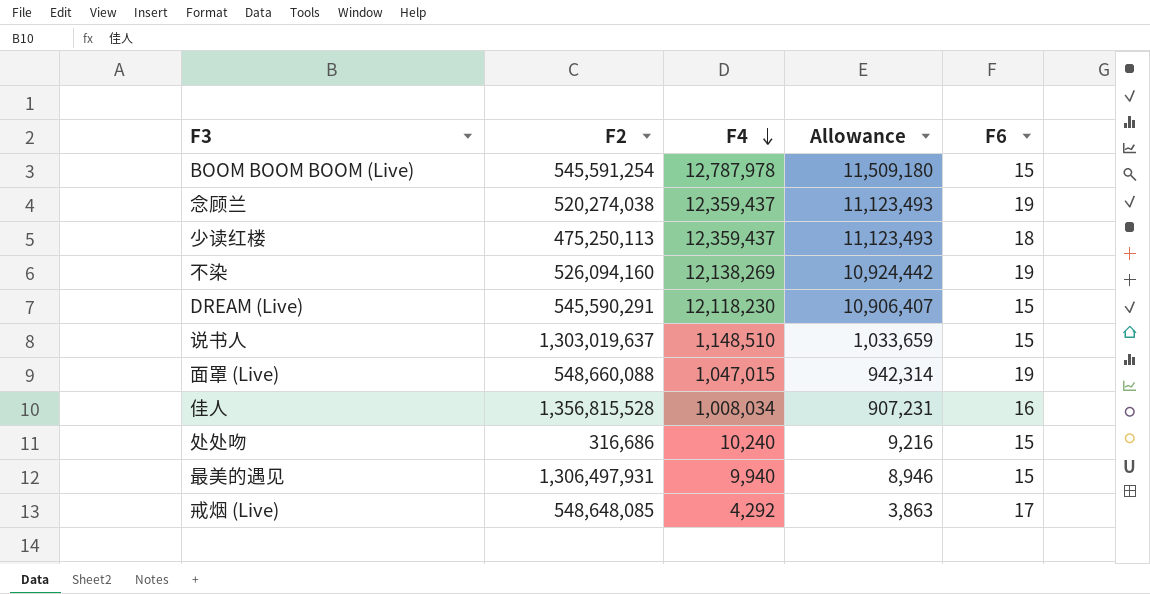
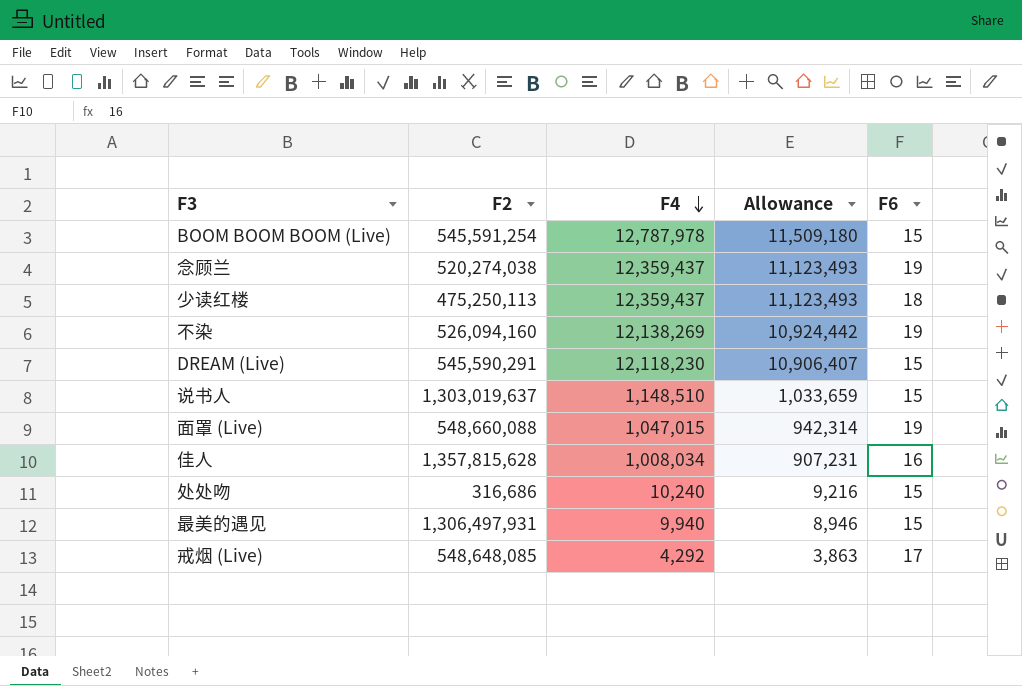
佳人 | F2: 1,356,815,528 -> 1,357,815,628

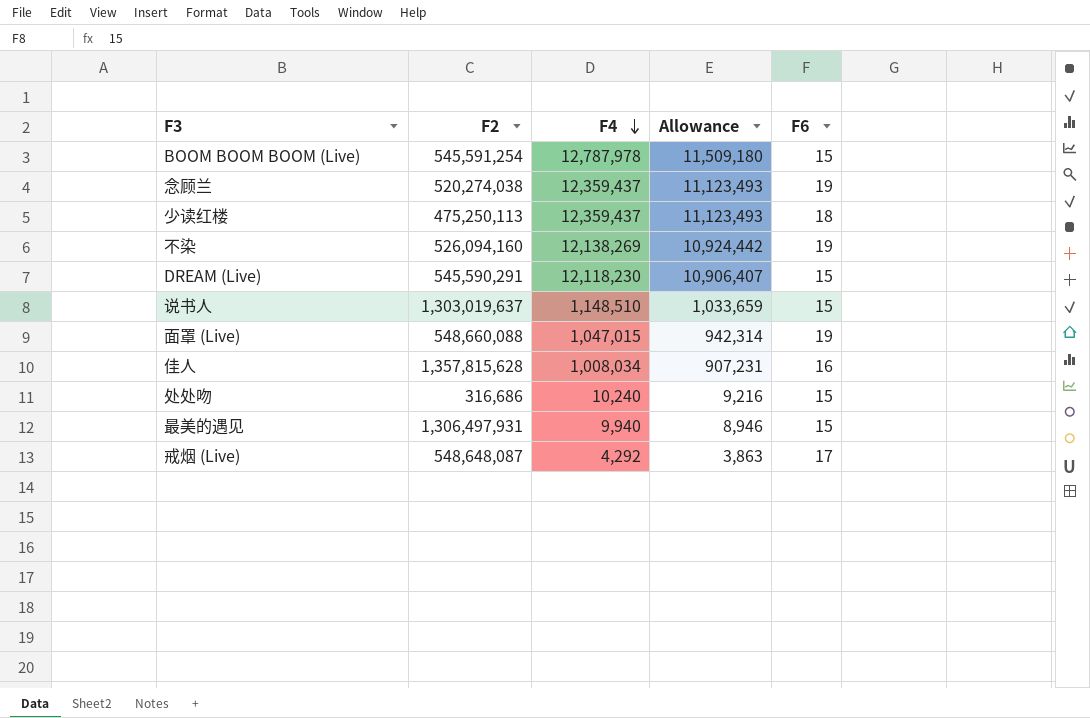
戒烟 (Live) | F2: 548,648,085 -> 548,648,087

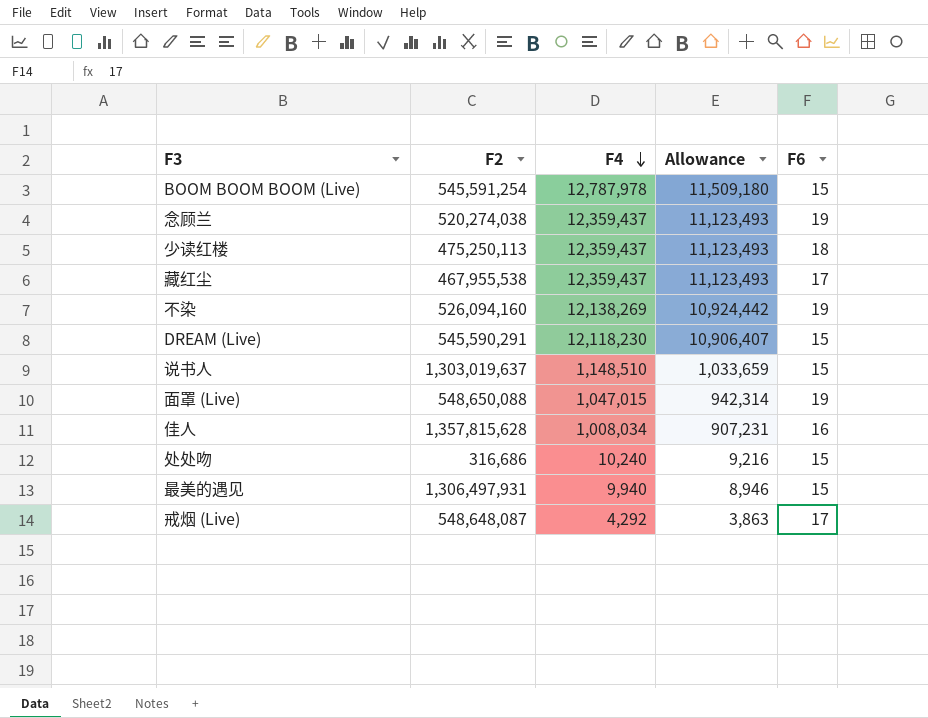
row 藏红尘: none -> 467,955,538 | 12,359,437 | 11,123,493 | 17
面罩 (Live) | F2: 548,660,088 -> 548,650,088

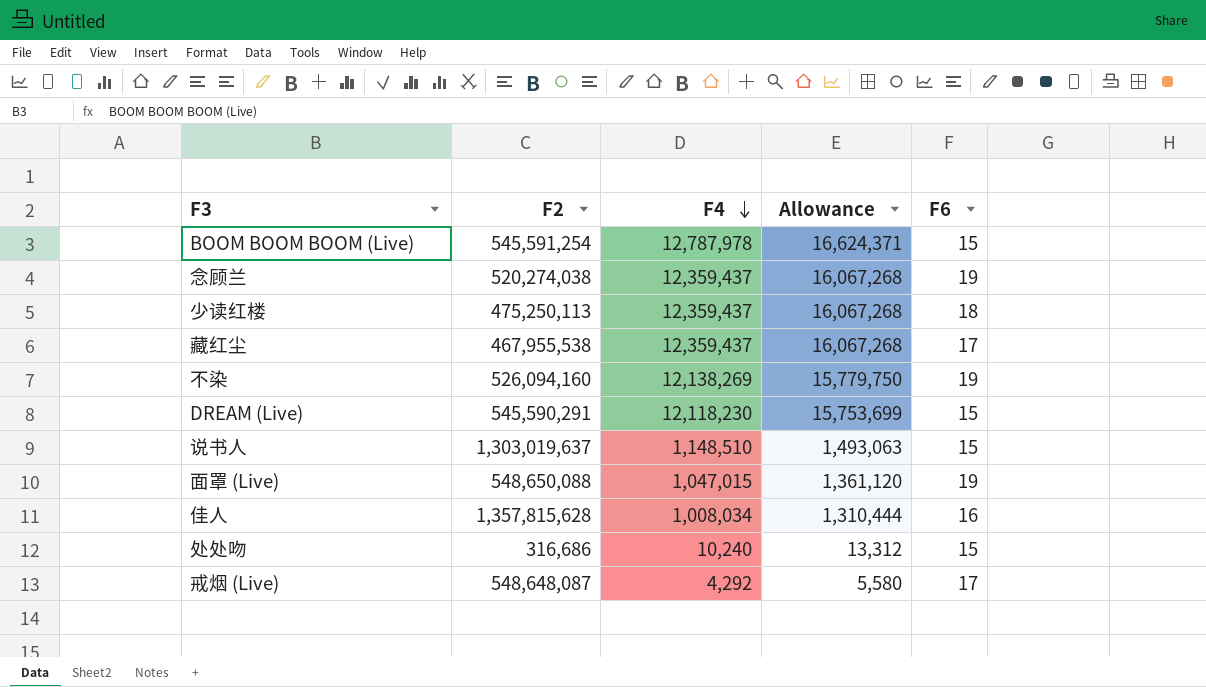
column Allowance | formula: [F4] * 0.9 -> [F4] * 1.3
row 最美的遇见: 1,306,497,931 | 9,940 | 8,946 | 15 -> none

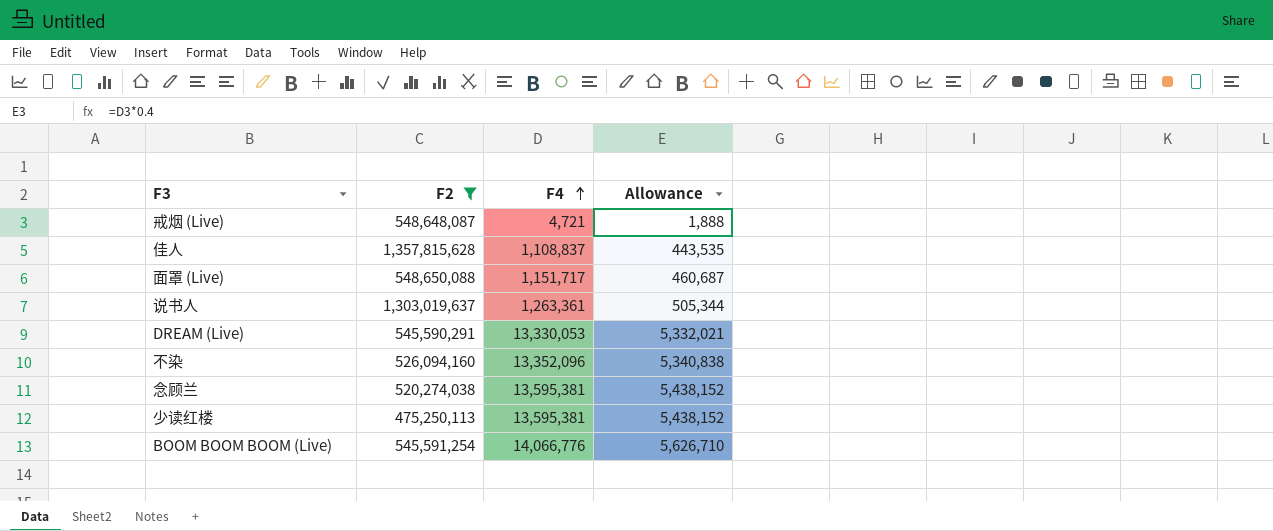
filter: none -> F2 >= 475,250,113
row order: F4 descending -> F4 ascending
column F6 | position: 5 -> none
column Allowance | formula: [F4] * 1.3 -> [F4] * 0.4
戒烟 (Live) | F4: 4,292 -> 4,721
佳人 | F4: 1,008,034 -> 1,108,837
面罩 (Live) | F4: 1,047,015 -> 1,151,717
说书人 | F4: 1,148,510 -> 1,263,361
DREAM (Live) | F4: 12,118,230 -> 13,330,053
不染 | F4: 12,138,269 -> 13,352,096
念顾兰 | F4: 12,359,437 -> 13,595,381
少读红楼 | F4: 12,359,437 -> 13,595,381
BOOM BOOM BOOM (Live) | F4: 12,787,978 -> 14,066,776

